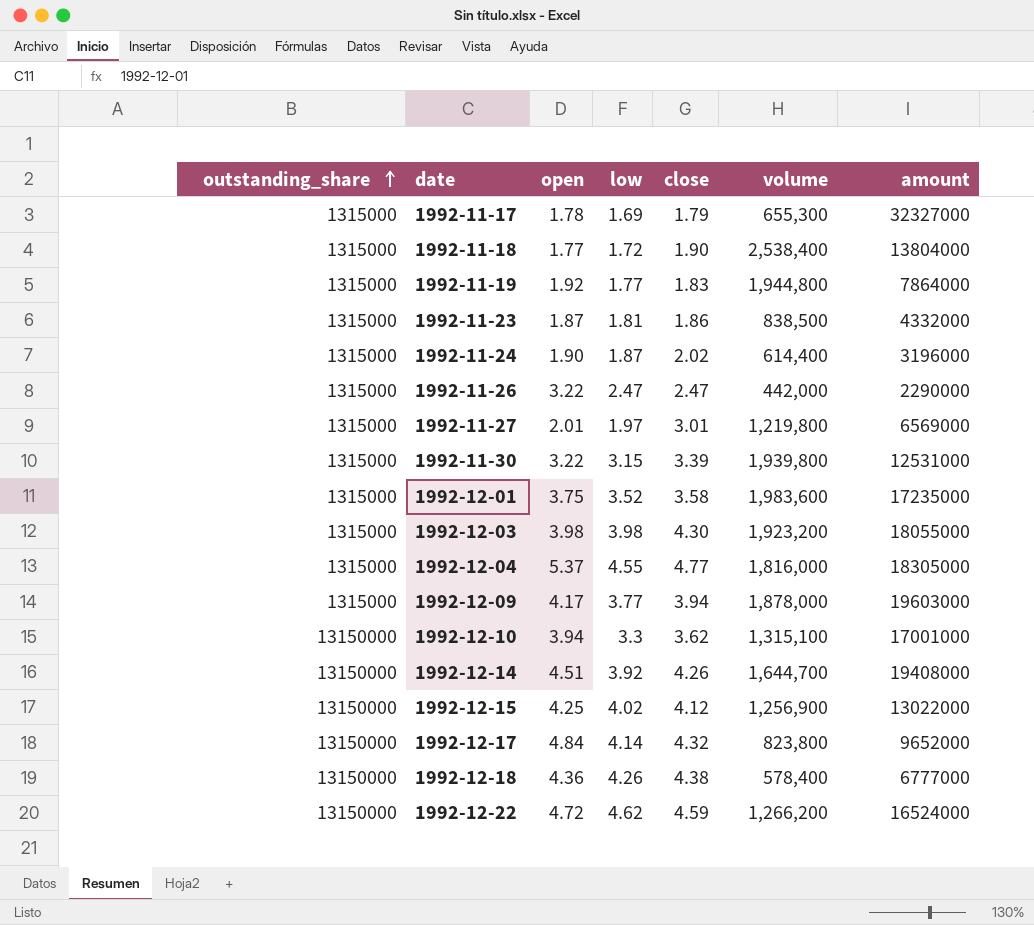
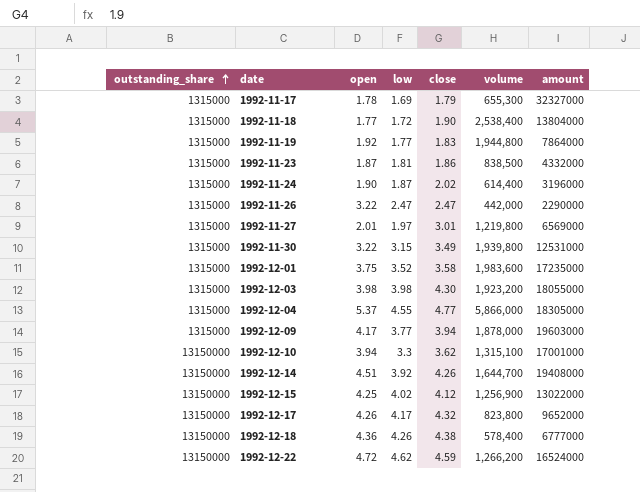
1992-11-30 | close: 3.39 -> 3.49
1992-12-04 | volume: 1,816,000 -> 5,866,000
1992-12-17 | open: 4.84 -> 4.26
1992-12-17 | low: 4.14 -> 4.17

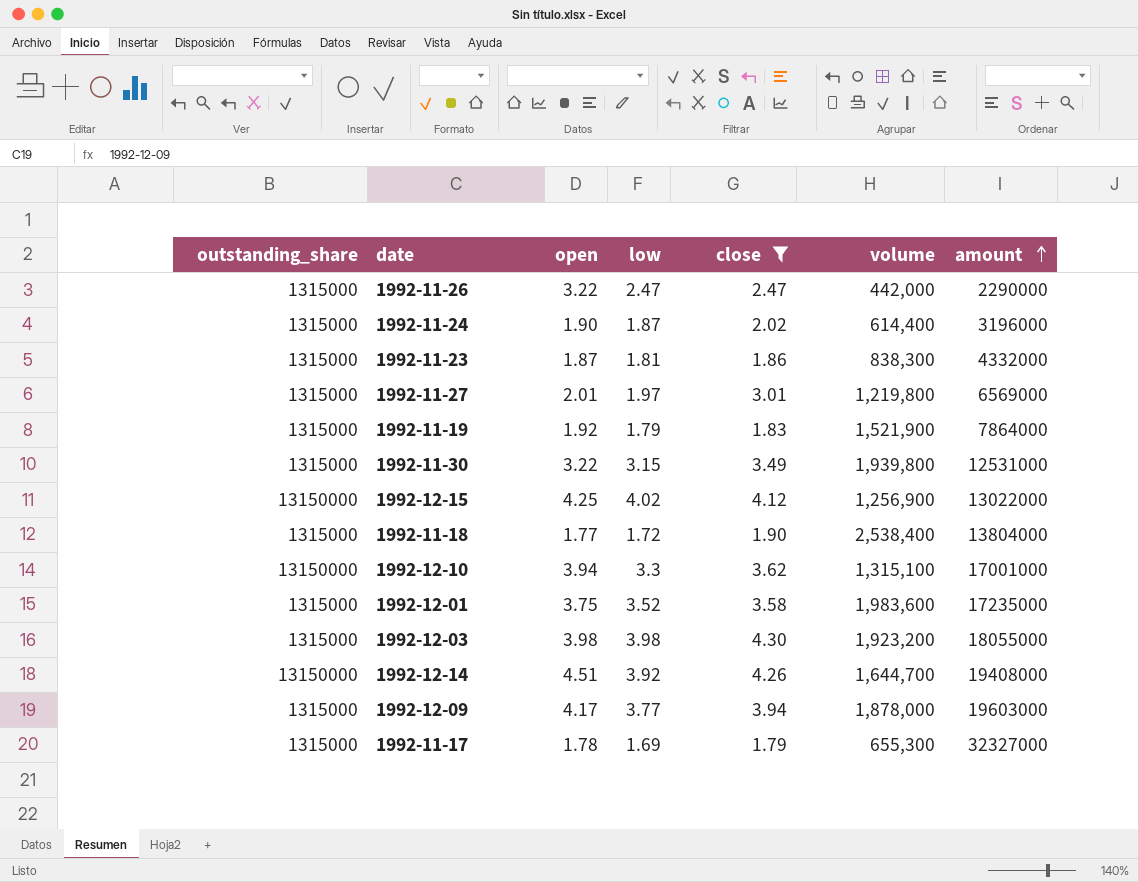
filter: none -> close <= 4.30
row order: outstanding_share ascending -> amount ascending
1992-11-23 | volume: 838,500 -> 838,300
1992-11-19 | low: 1.77 -> 1.79
1992-11-19 | volume: 1,944,800 -> 1,521,900

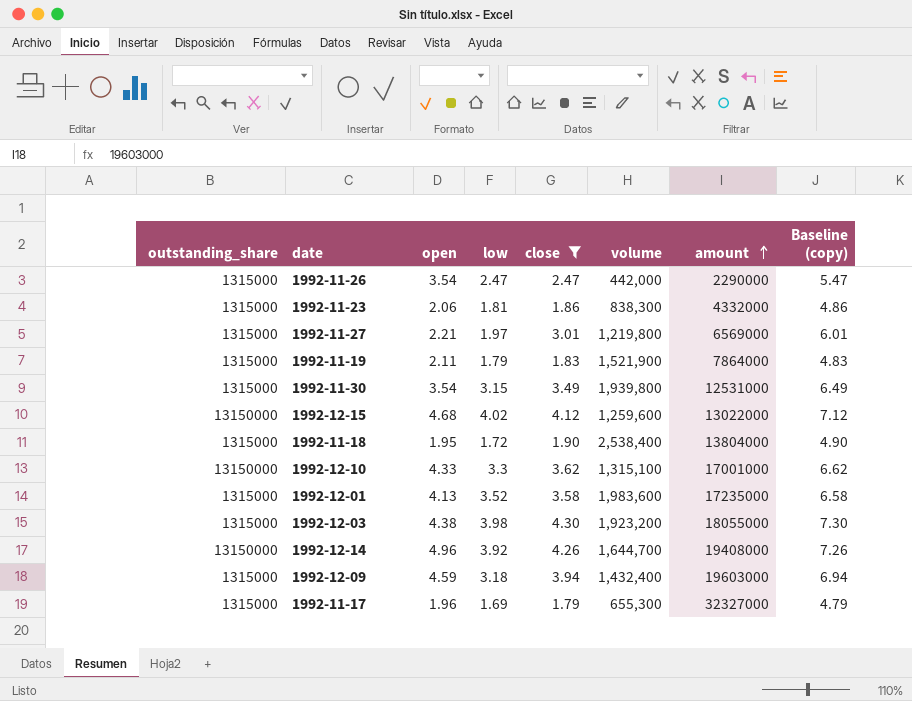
column Baseline (copy) | formula: none -> [close] + 3
row 1992-11-24: 1315000 | 1.90 | 1.87 | 2.02 | 614,400 | 3196000 -> none
1992-11-26 | open: 3.22 -> 3.54
1992-11-23 | open: 1.87 -> 2.06
1992-11-27 | open: 2.01 -> 2.21
1992-11-19 | open: 1.92 -> 2.11
1992-11-30 | open: 3.22 -> 3.54
1992-12-15 | open: 4.25 -> 4.68
1992-12-15 | volume: 1,256,900 -> 1,259,600
1992-11-18 | open: 1.77 -> 1.95
1992-12-10 | open: 3.94 -> 4.33
1992-12-01 | open: 3.75 -> 4.13
1992-12-03 | open: 3.98 -> 4.38
1992-12-14 | open: 4.51 -> 4.96
1992-12-09 | open: 4.17 -> 4.59
1992-12-09 | low: 3.77 -> 3.18
1992-12-09 | volume: 1,878,000 -> 1,432,400
1992-11-17 | open: 1.78 -> 1.96

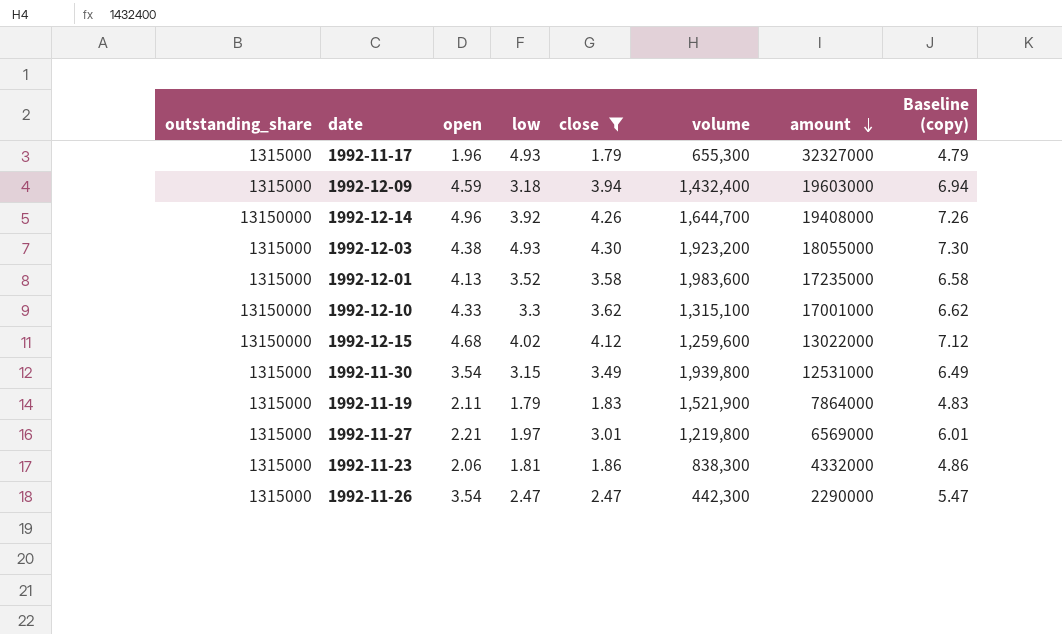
row order: amount ascending -> amount descending
row 1992-11-18: 1315000 | 1.95 | 1.72 | 1.90 | 2,538,400 | 13804000 | 4.90 -> none
1992-11-17 | low: 1.69 -> 4.93
1992-12-03 | low: 3.98 -> 4.93
1992-11-26 | volume: 442,000 -> 442,300

